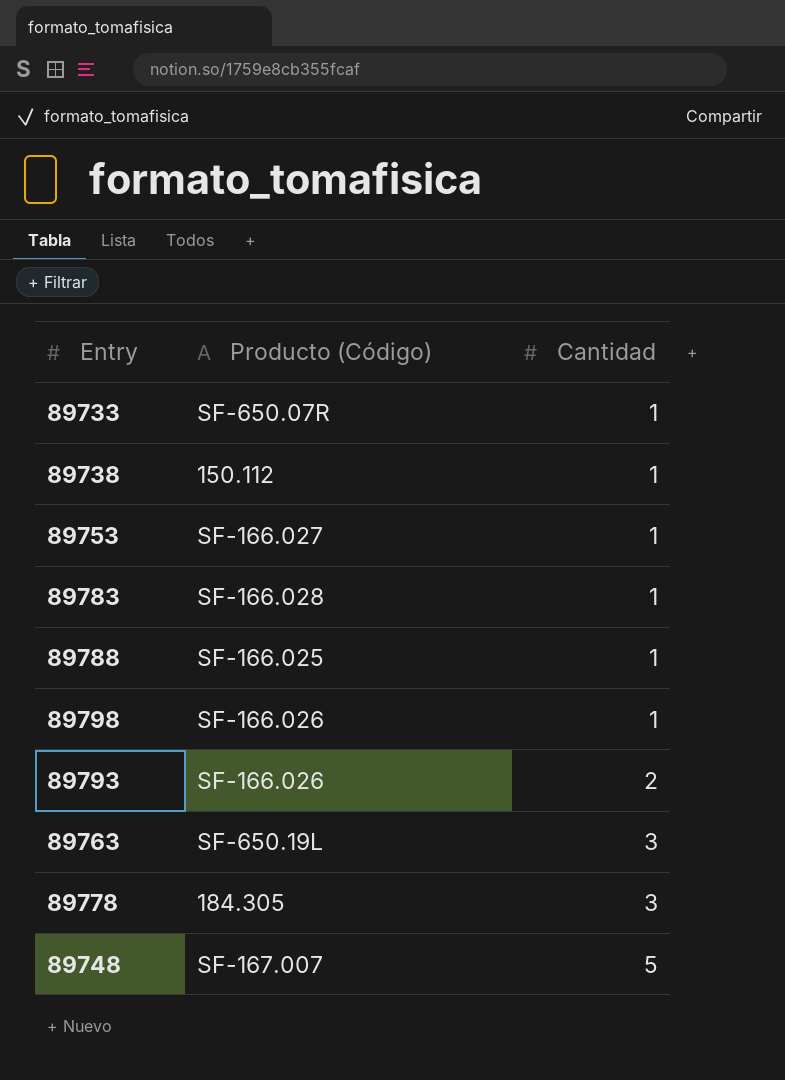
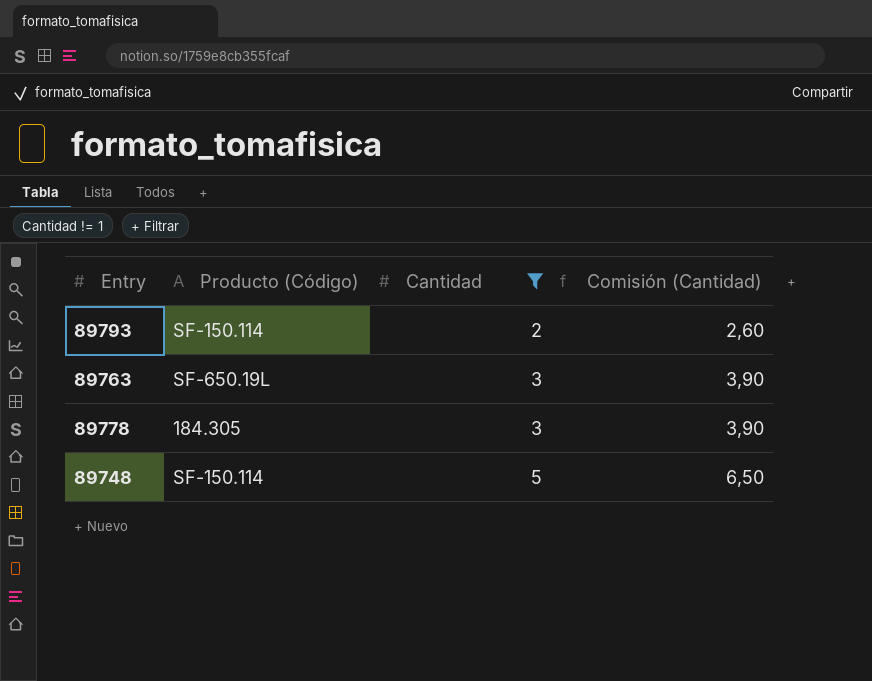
filter: none -> Cantidad != 1
column Comisión (Cantidad) | formula: none -> [Cantidad] * 1,3
89793 | Producto (Código): SF-166.026 -> SF-150.114
89748 | Producto (Código): SF-167.007 -> SF-150.114

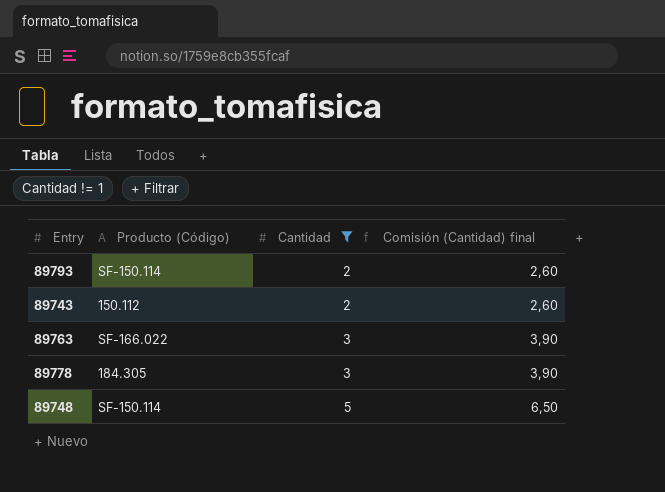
column name: Comisión (Cantidad) -> Comisión (Cantidad) final
row 89743: none -> 150.112 | 2 | 2,60
89763 | Producto (Código): SF-650.19L -> SF-166.022

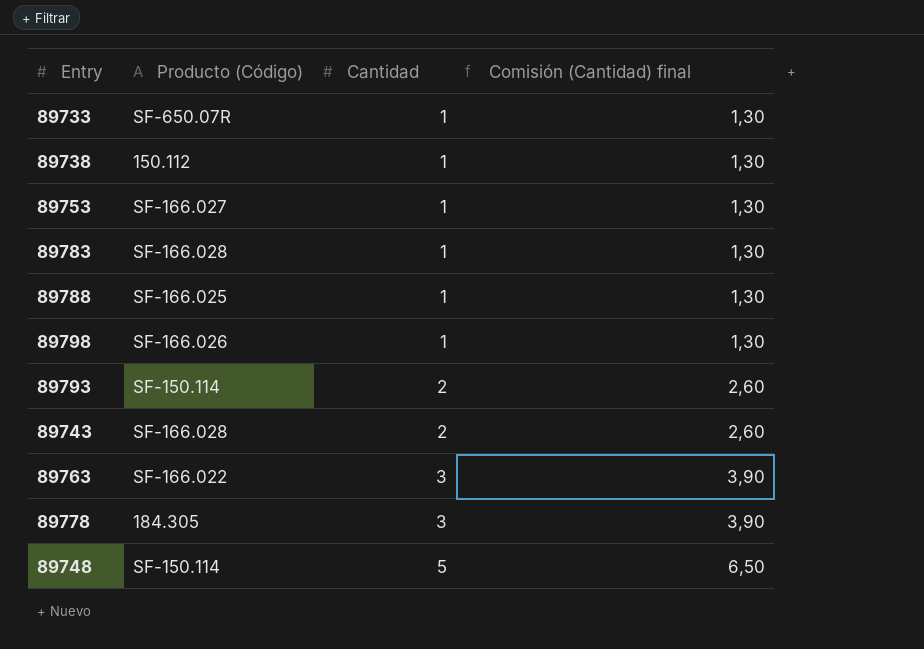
filter: Cantidad != 1 -> none
89743 | Producto (Código): 150.112 -> SF-166.028

